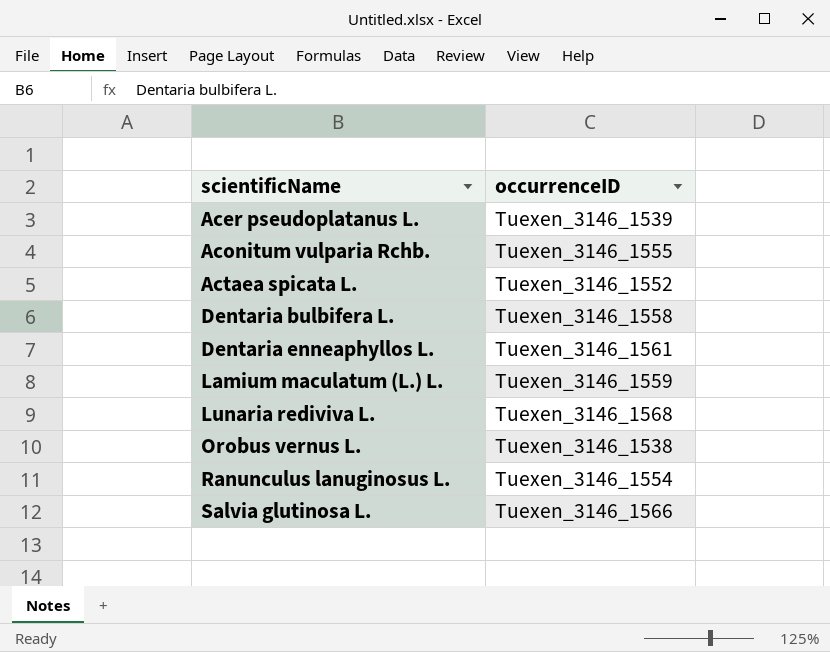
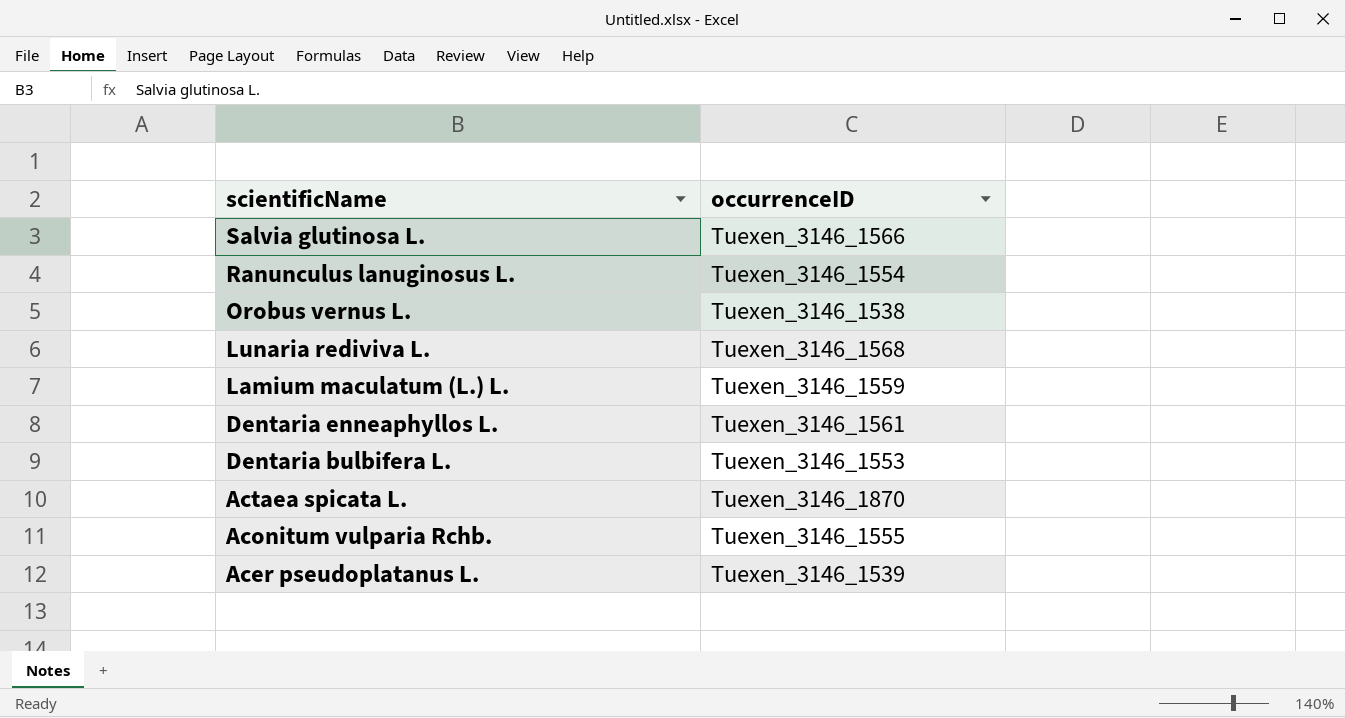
row order: scientificName ascending -> scientificName descending
Dentaria bulbifera L. | occurrenceID: Tuexen_3146_1558 -> Tuexen_3146_1553
Actaea spicata L. | occurrenceID: Tuexen_3146_1552 -> Tuexen_3146_1870

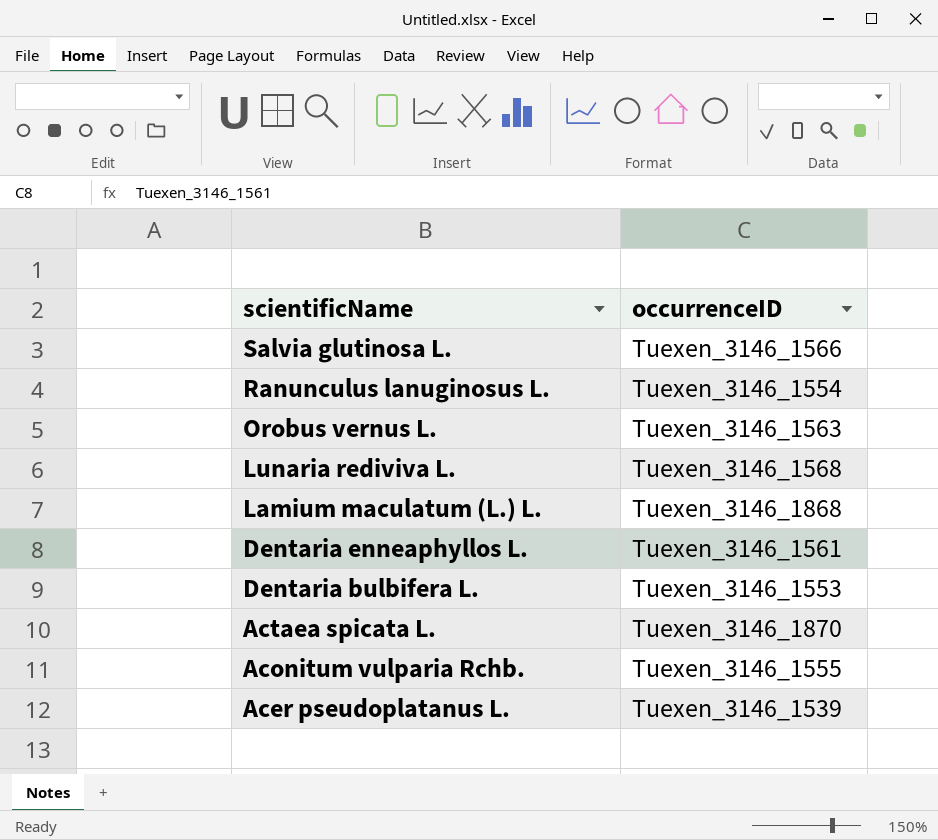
Orobus vernus L. | occurrenceID: Tuexen_3146_1538 -> Tuexen_3146_1563
Lamium maculatum (L.) L. | occurrenceID: Tuexen_3146_1559 -> Tuexen_3146_1868

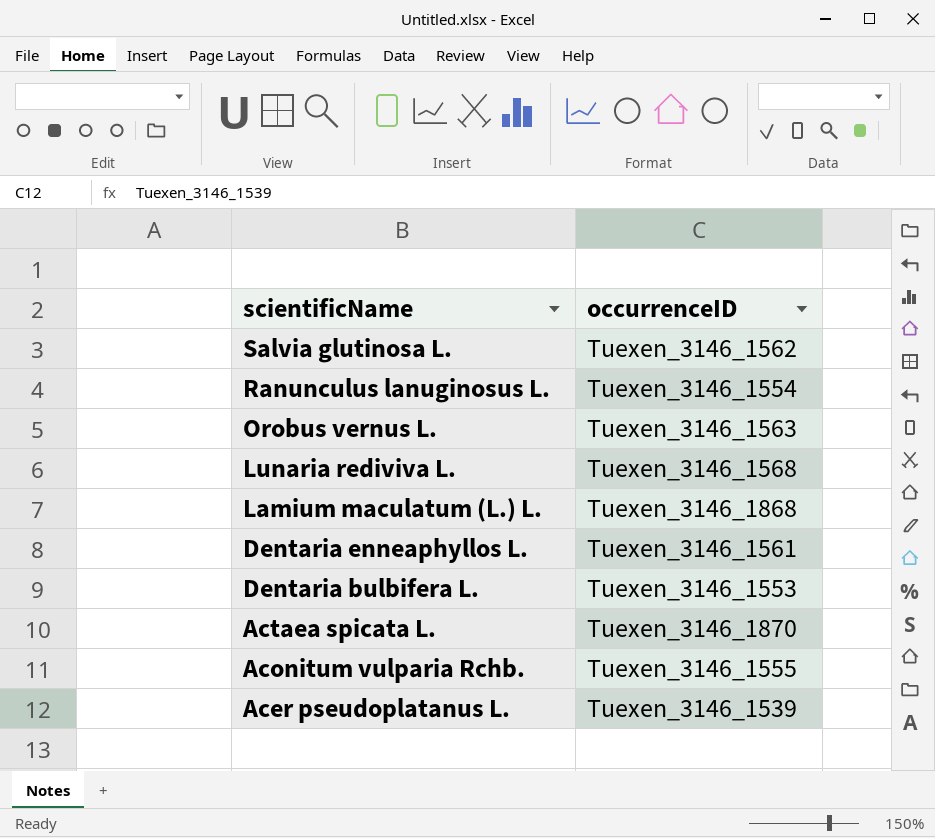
Salvia glutinosa L. | occurrenceID: Tuexen_3146_1566 -> Tuexen_3146_1562

